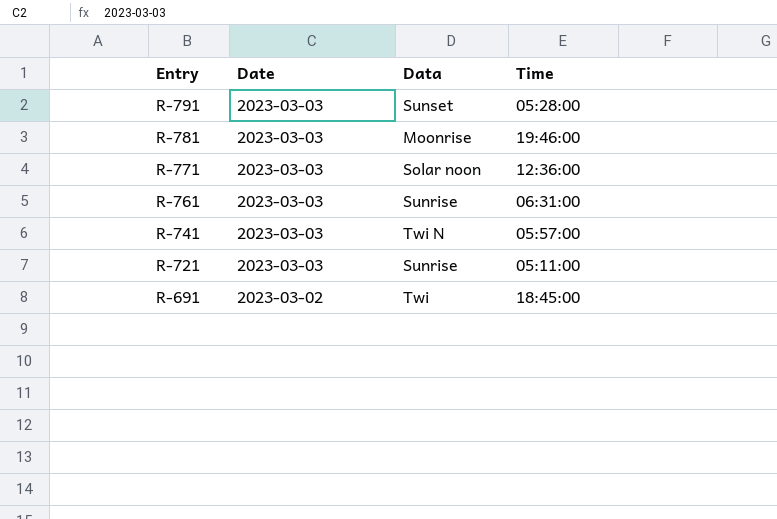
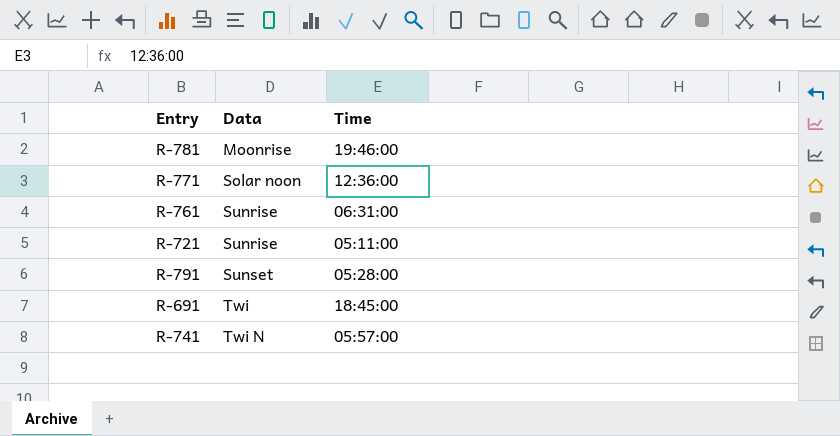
row order: Entry descending -> Data ascending
column Date | position: 2 -> none

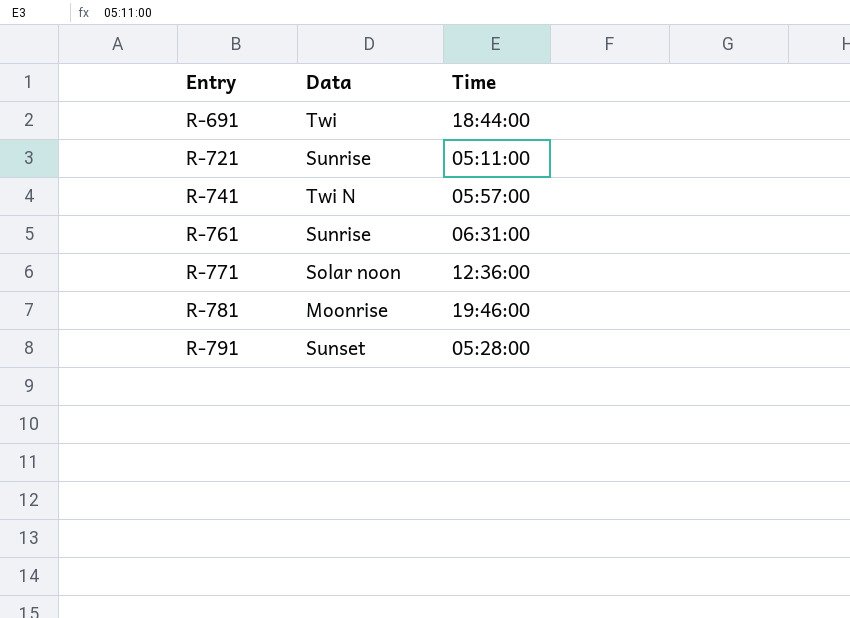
row order: Data ascending -> Entry ascending
R-691 | Time: 18:45:00 -> 18:44:00

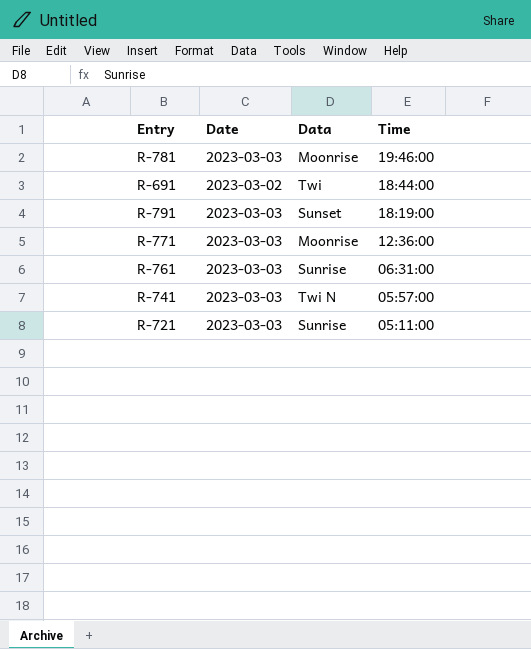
row order: Entry ascending -> Time descending
column Date | position: none -> 2
R-791 | Time: 05:28:00 -> 18:19:00
R-771 | Data: Solar noon -> Moonrise

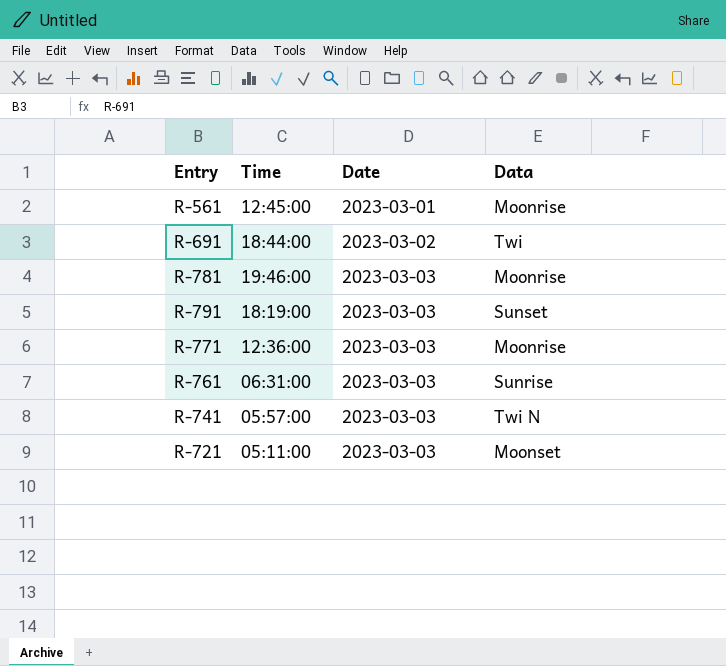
row order: Time descending -> Date ascending
column Time | position: 4 -> 2
row R-561: none -> 12:45:00 | 2023-03-01 | Moonrise
R-721 | Data: Sunrise -> Moonset

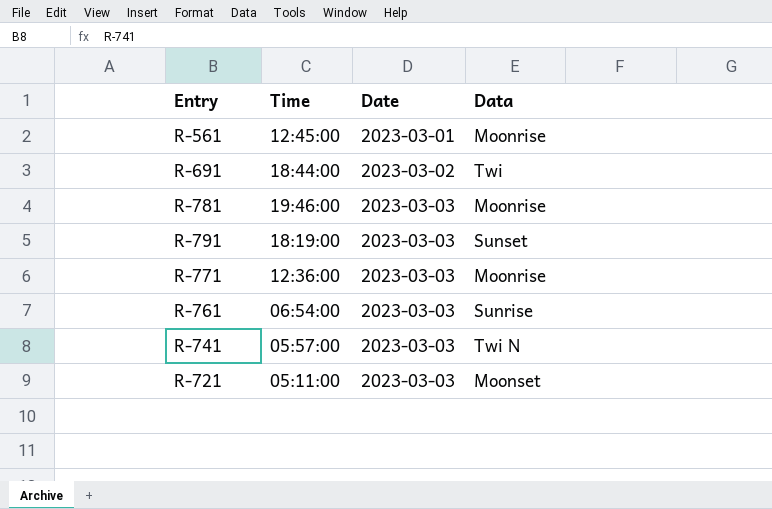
R-761 | Time: 06:31:00 -> 06:54:00

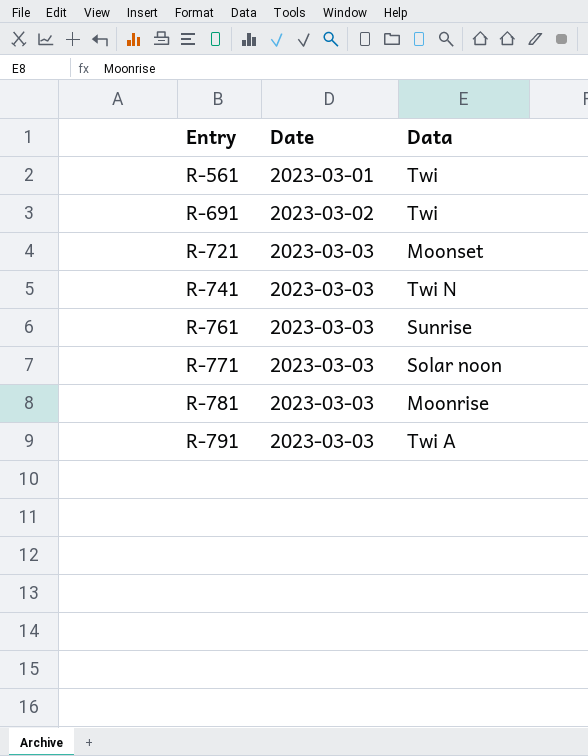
row order: Date ascending -> Entry ascending
column Time | position: 2 -> none
R-561 | Data: Moonrise -> Twi
R-771 | Data: Moonrise -> Solar noon
R-791 | Data: Sunset -> Twi A

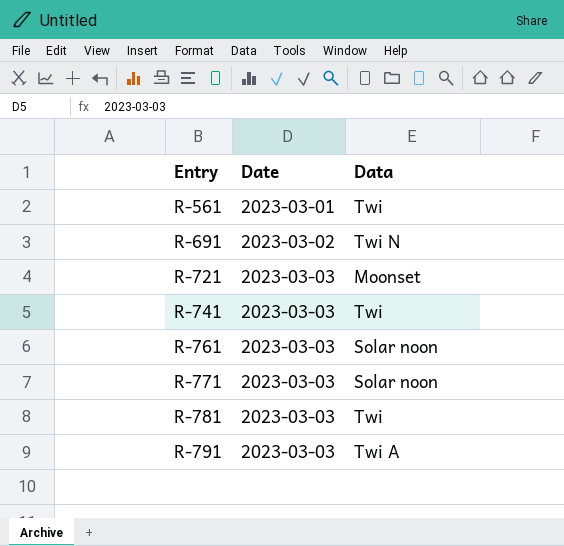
R-691 | Data: Twi -> Twi N
R-741 | Data: Twi N -> Twi
R-761 | Data: Sunrise -> Solar noon
R-781 | Data: Moonrise -> Twi

